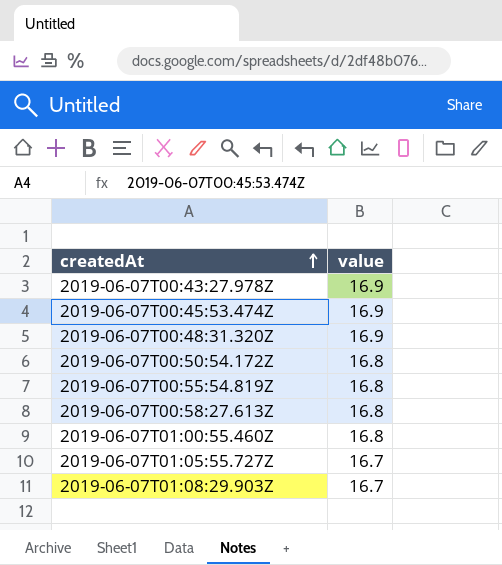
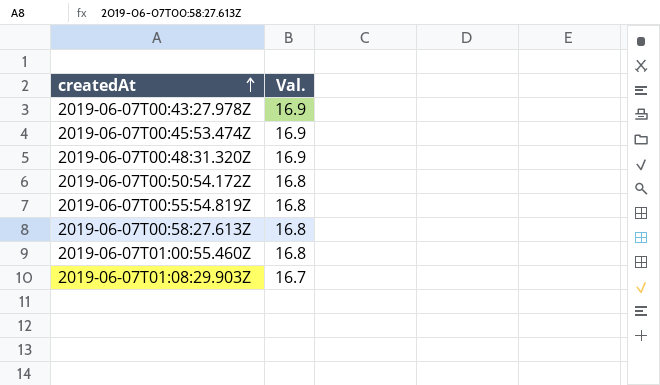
column name: value -> Val.
row 2019-06-07T01:05:55.727Z: 16.7 -> none

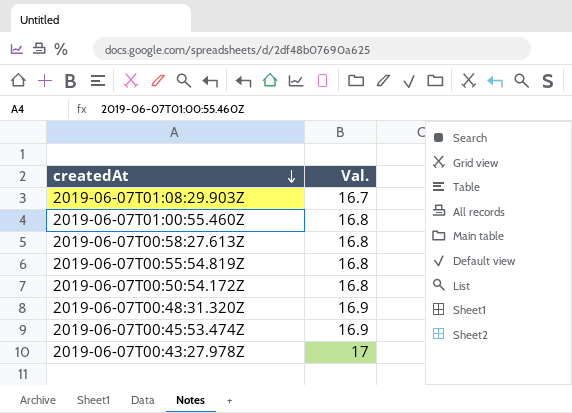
row order: createdAt ascending -> createdAt descending
2019-06-07T00:43:27.978Z | Val.: 16.9 -> 17

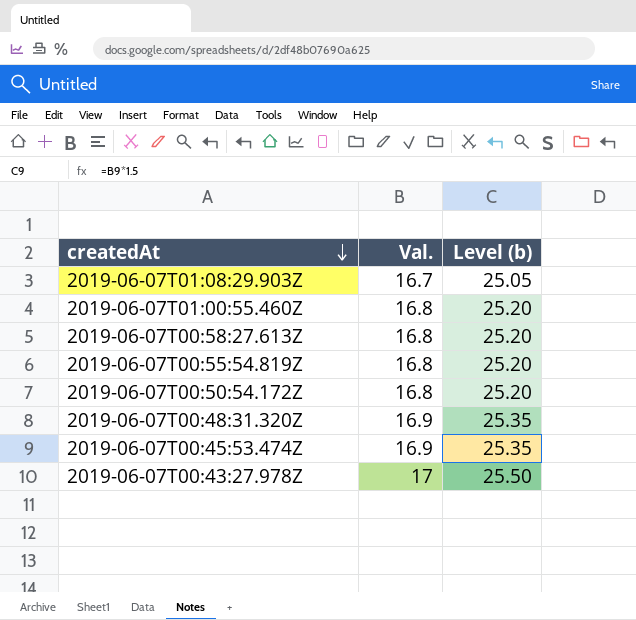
column Level (b) | formula: none -> [Val.] * 1.5

